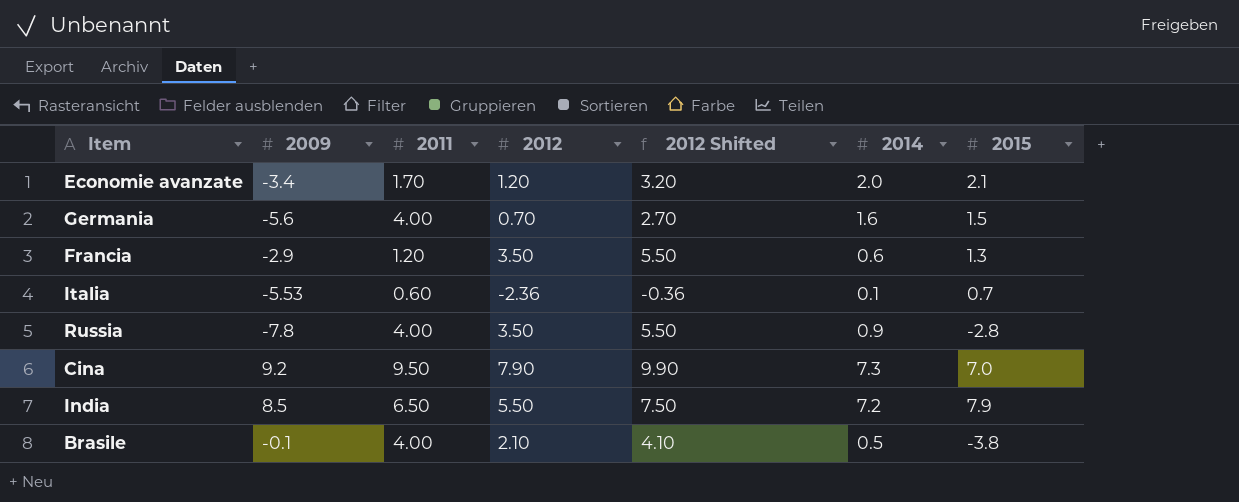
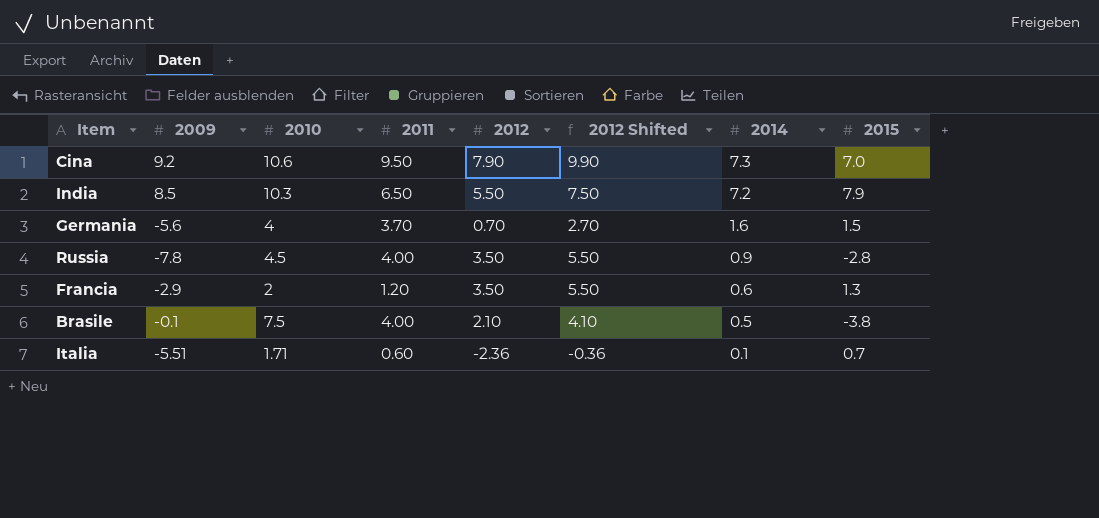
row order: none -> 2014 descending
column 2010 | position: none -> 3
row Economie avanzate: -3.4 | 1.70 | 1.20 | 3.20 | 2.0 | 2.1 -> none
Germania | 2011: 4.00 -> 3.70
Italia | 2009: -5.53 -> -5.51

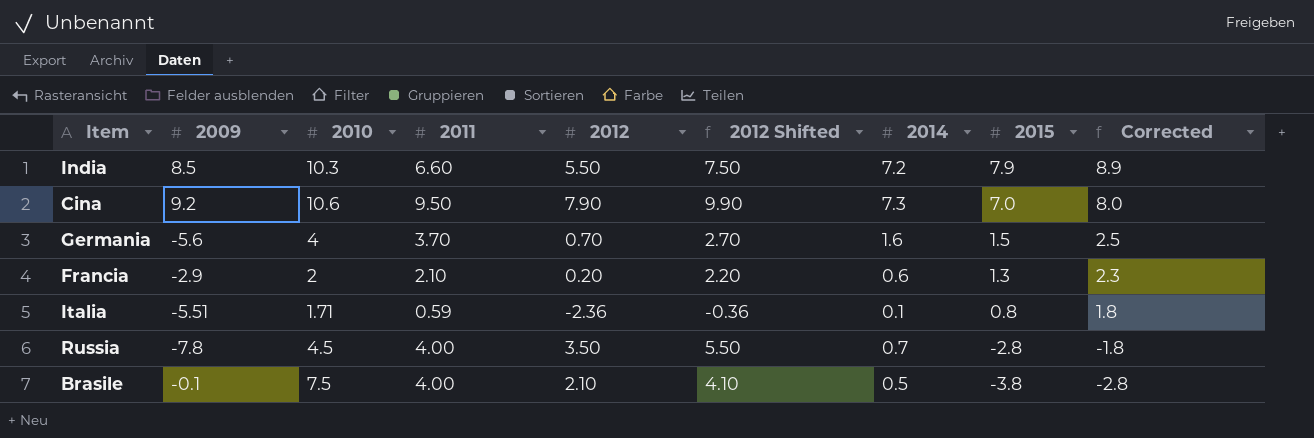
row order: 2014 descending -> 2015 descending
column Corrected | formula: none -> [2015] + 1
India | 2011: 6.50 -> 6.60
Francia | 2011: 1.20 -> 2.10
Francia | 2012: 3.50 -> 0.20
Francia | 2012 Shifted: 5.50 -> 2.20
Italia | 2011: 0.60 -> 0.59
Italia | 2015: 0.7 -> 0.8
Russia | 2014: 0.9 -> 0.7

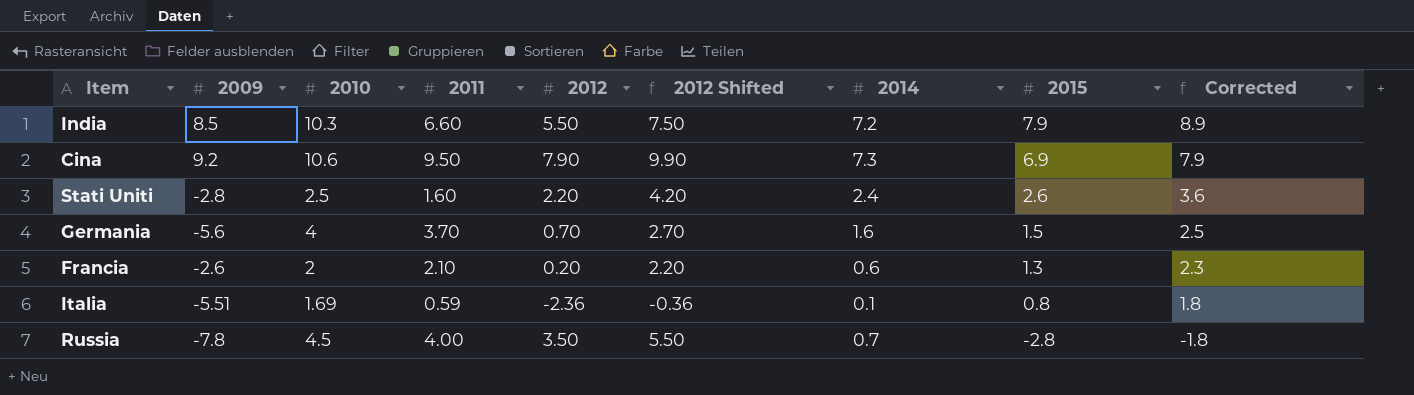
row Brasile: -0.1 | 7.5 | 4.00 | 2.10 | 4.10 | 0.5 | -3.8 | -2.8 -> none
Cina | 2015: 7.0 -> 6.9
Cina | Corrected: 8.0 -> 7.9
row Stati Uniti: none -> -2.8 | 2.5 | 1.60 | 2.20 | 4.20 | 2.4 | 2.6 | 3.6
Francia | 2009: -2.9 -> -2.6
Italia | 2010: 1.71 -> 1.69

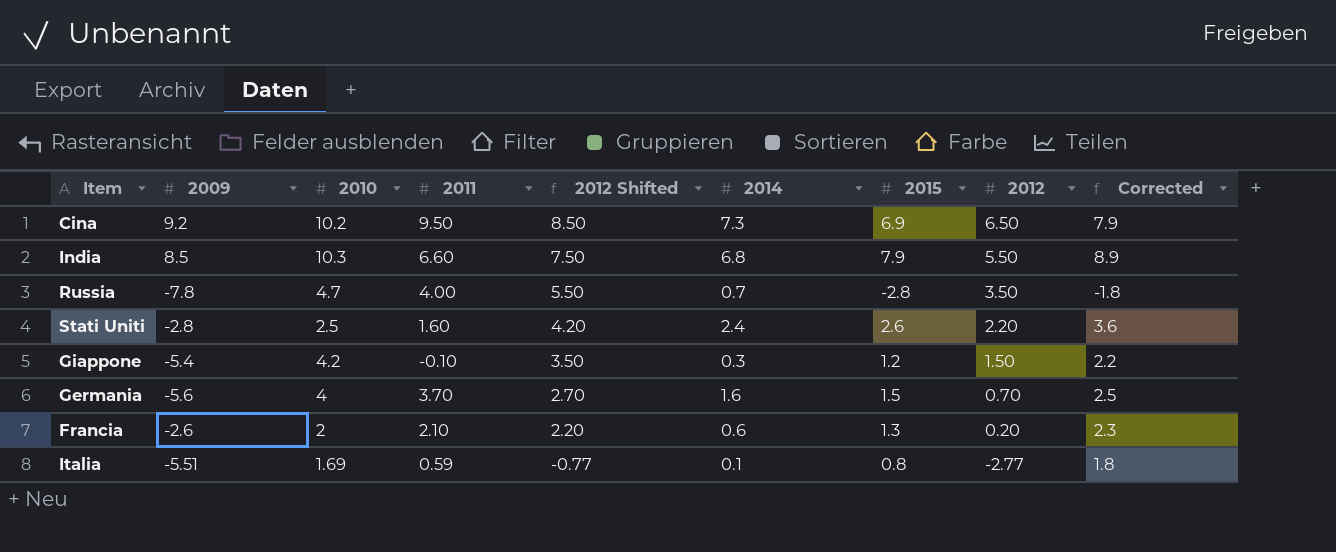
row order: 2015 descending -> 2012 Shifted descending
column 2012 | position: 5 -> 8
Cina | 2010: 10.6 -> 10.2
Cina | 2012 Shifted: 9.90 -> 8.50
Cina | 2012: 7.90 -> 6.50
India | 2014: 7.2 -> 6.8
Russia | 2010: 4.5 -> 4.7
row Giappone: none -> -5.4 | 4.2 | -0.10 | 3.50 | 0.3 | 1.2 | 1.50 | 2.2
Italia | 2012 Shifted: -0.36 -> -0.77
Italia | 2012: -2.36 -> -2.77

